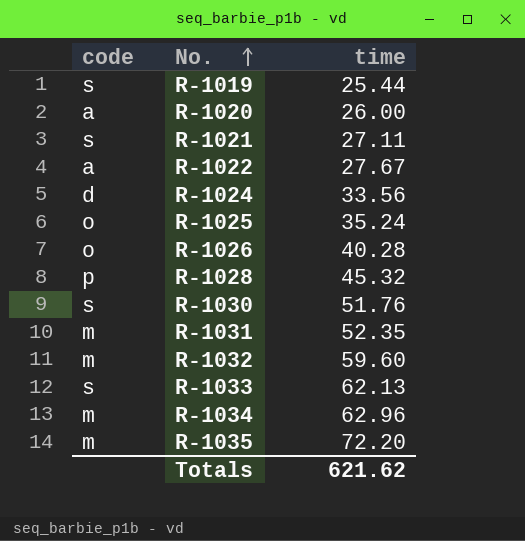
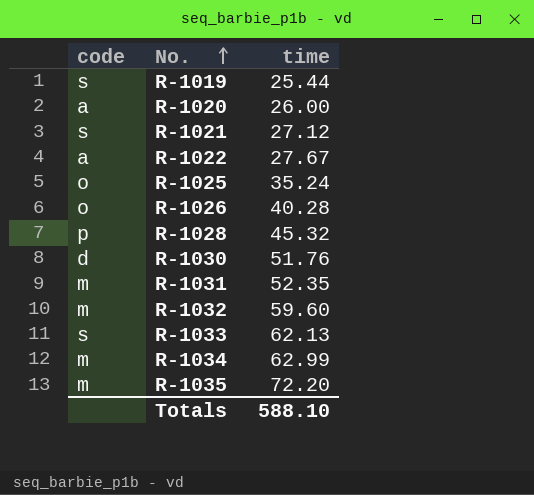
row R-1024: d | 33.56 -> none
R-1021 | time: 27.11 -> 27.12
R-1030 | code: s -> d
R-1034 | time: 62.96 -> 62.99
Totals | time: 621.62 -> 588.10

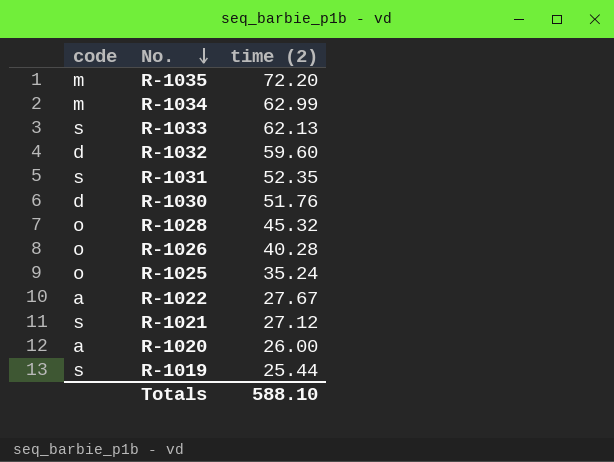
row order: No. ascending -> No. descending
column name: time -> time (2)
R-1032 | code: m -> d
R-1031 | code: m -> s
R-1028 | code: p -> o

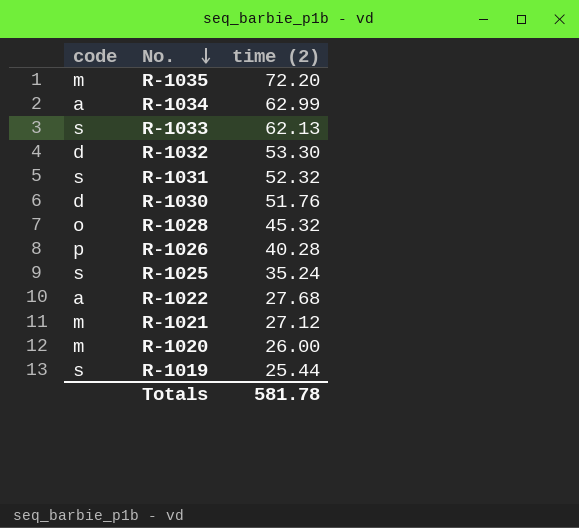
R-1034 | code: m -> a
R-1032 | time (2): 59.60 -> 53.30
R-1031 | time (2): 52.35 -> 52.32
R-1026 | code: o -> p
R-1025 | code: o -> s
R-1022 | time (2): 27.67 -> 27.68
R-1021 | code: s -> m
R-1020 | code: a -> m
Totals | time (2): 588.10 -> 581.78

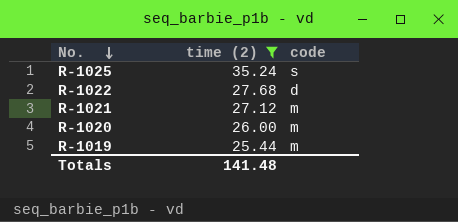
filter: none -> time (2) <= 35.24
column code | position: 1 -> 3
R-1022 | code: a -> d
R-1019 | code: s -> m
Totals | time (2): 581.78 -> 141.48

